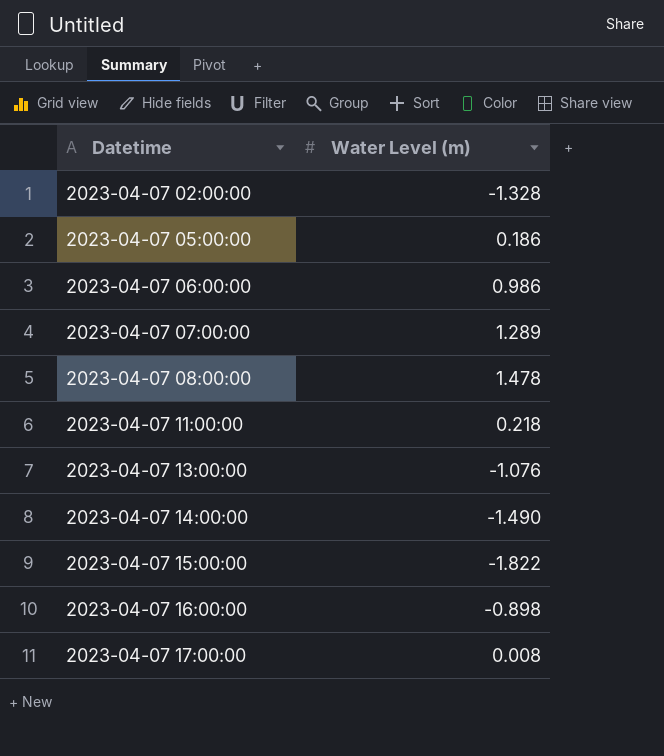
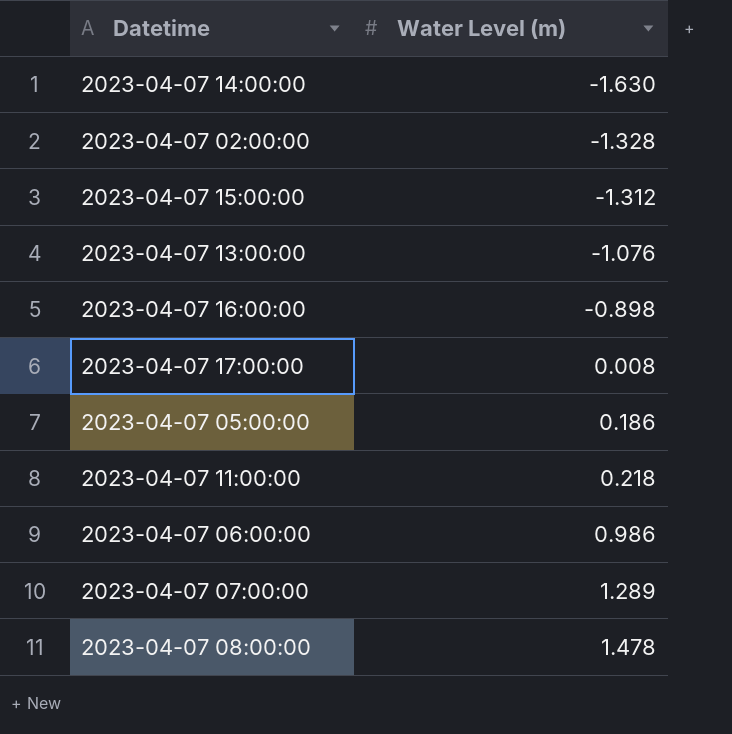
row order: Datetime ascending -> Water Level (m) ascending
2023-04-07 14:00:00 | Water Level (m): -1.490 -> -1.630
2023-04-07 15:00:00 | Water Level (m): -1.822 -> -1.312

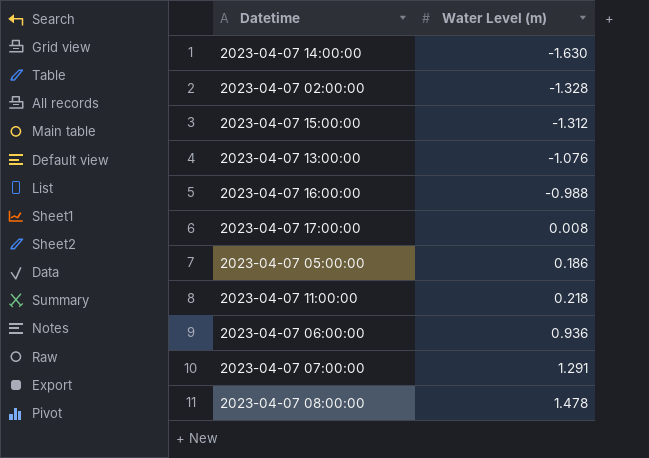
2023-04-07 16:00:00 | Water Level (m): -0.898 -> -0.988
2023-04-07 06:00:00 | Water Level (m): 0.986 -> 0.936
2023-04-07 07:00:00 | Water Level (m): 1.289 -> 1.291

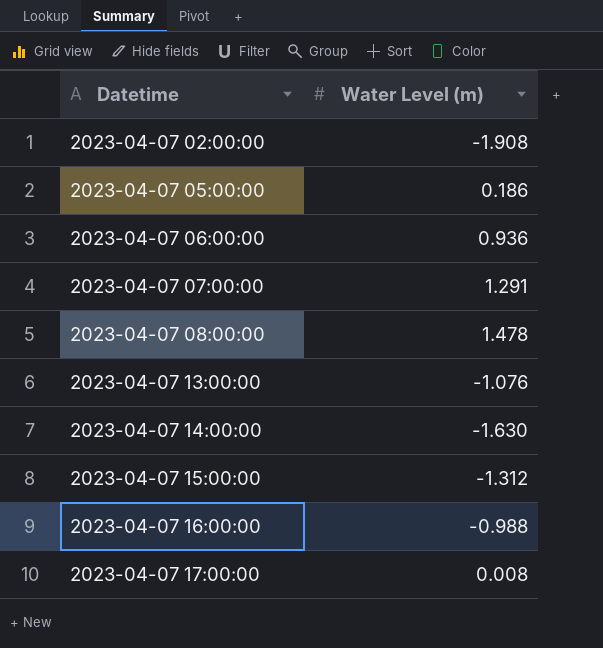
row order: Water Level (m) ascending -> Datetime ascending
row 2023-04-07 11:00:00: 0.218 -> none
2023-04-07 02:00:00 | Water Level (m): -1.328 -> -1.908

